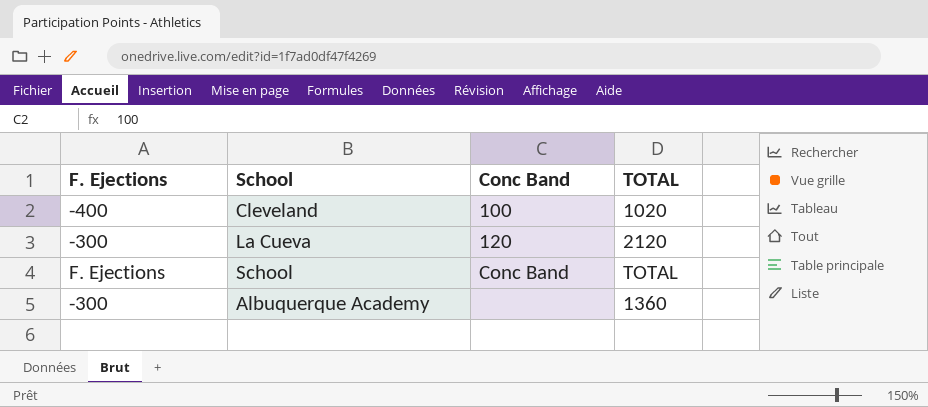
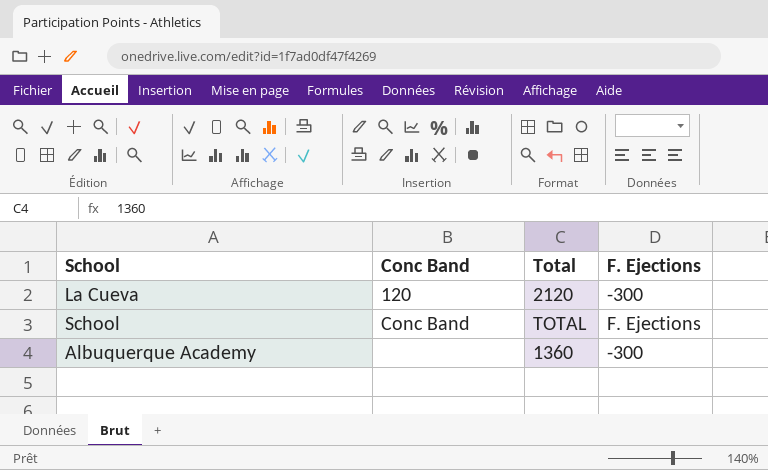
column name: TOTAL -> Total
column F. Ejections | position: 1 -> 4
row Cleveland: -400 | 100 | 1020 -> none

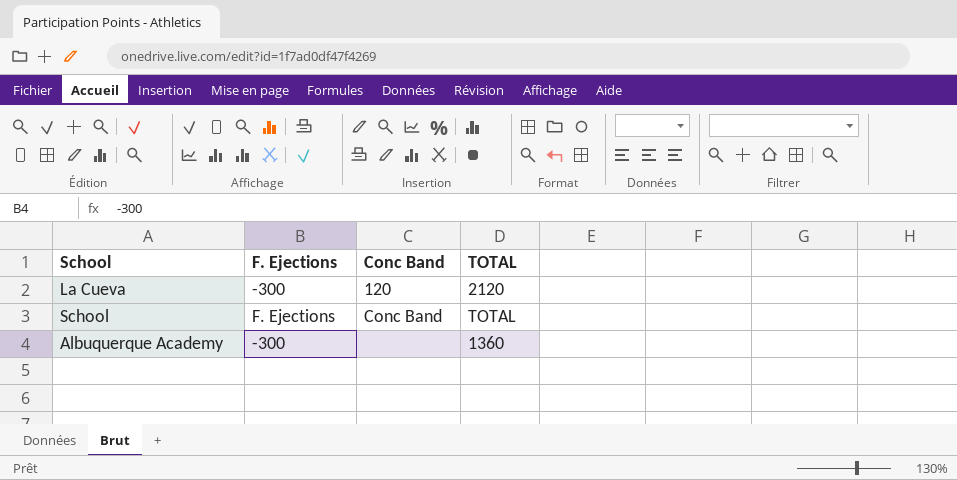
column F. Ejections | position: 4 -> 2
column name: Total -> TOTAL

